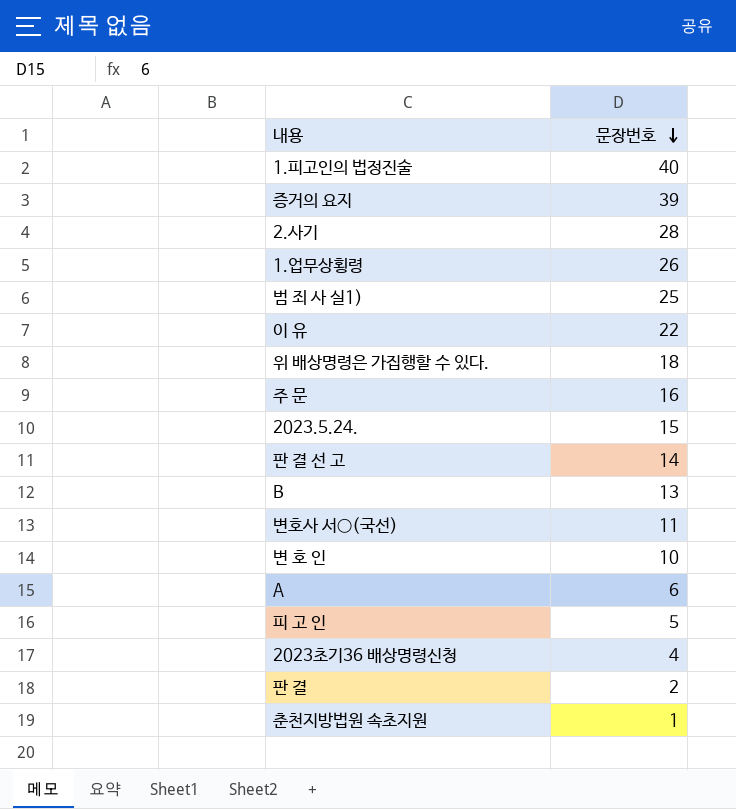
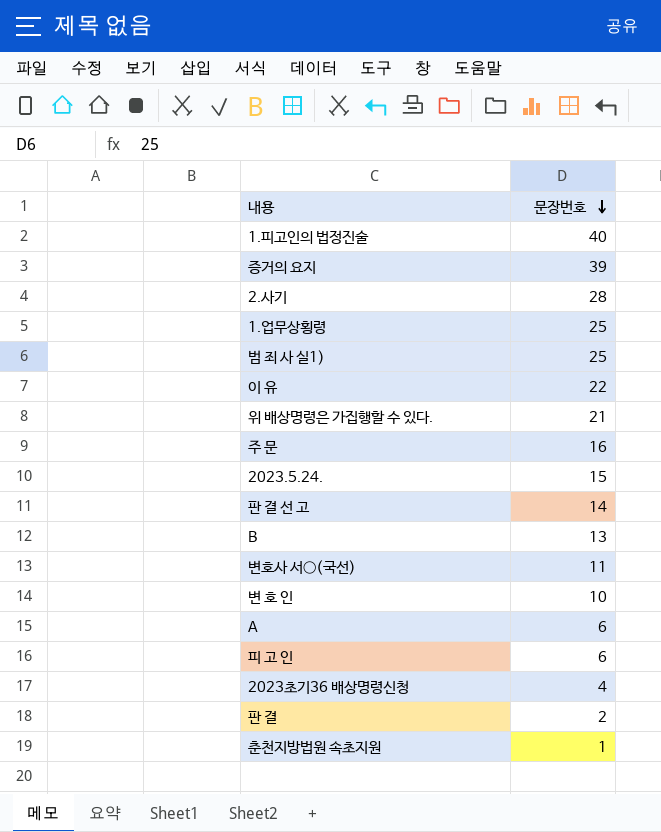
1.업무상횡령 | 문장번호: 26 -> 25
위 배상명령은 가집행할 수 있다. | 문장번호: 18 -> 21
피 고 인 | 문장번호: 5 -> 6

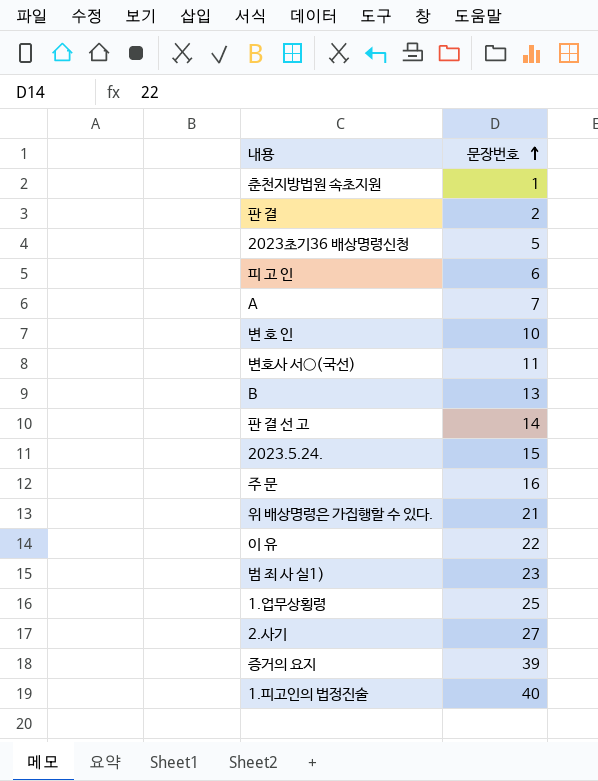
row order: 문장번호 descending -> 문장번호 ascending
2023초기36 배상명령신청 | 문장번호: 4 -> 5
A | 문장번호: 6 -> 7
범 죄 사 실1) | 문장번호: 25 -> 23
2.사기 | 문장번호: 28 -> 27

